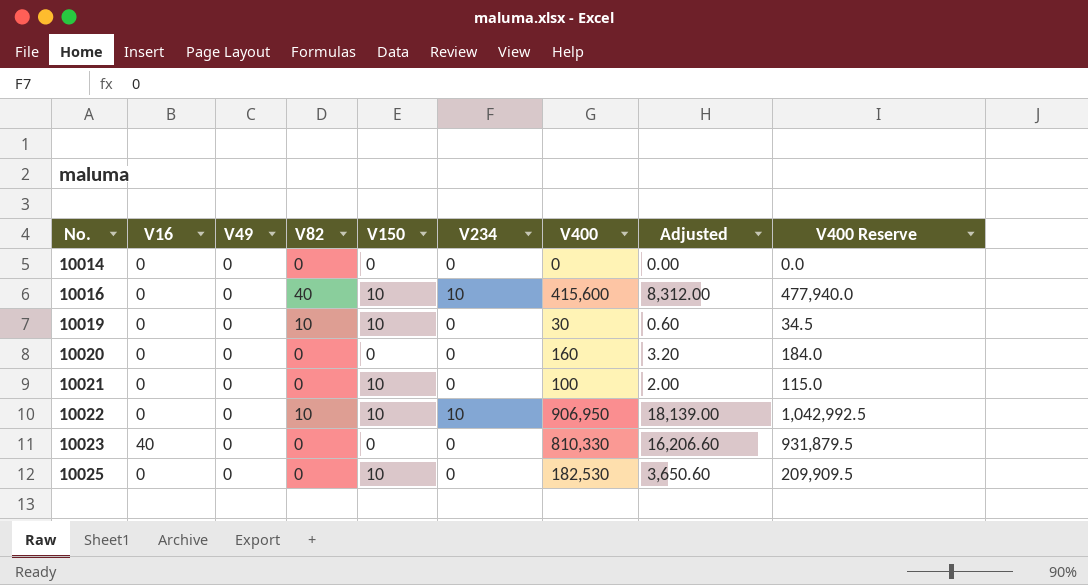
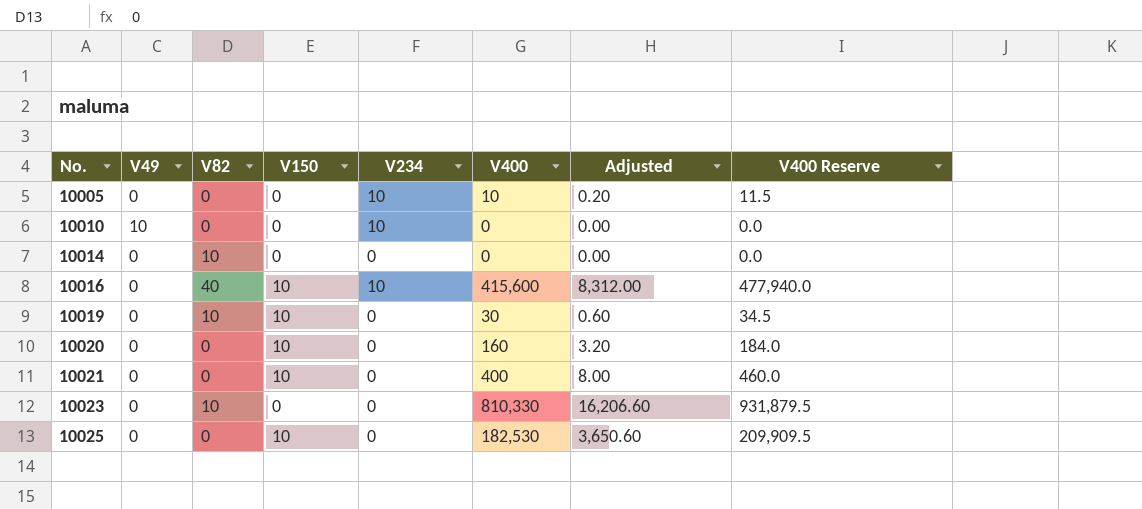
column V16 | position: 2 -> none
row 10022: 0 | 0 | 10 | 10 | 10 | 906,950 | 18,139.00 | 1,042,992.5 -> none
row 10005: none -> 0 | 0 | 0 | 10 | 10 | 0.20 | 11.5
row 10010: none -> 10 | 0 | 0 | 10 | 0 | 0.00 | 0.0
10014 | V82: 0 -> 10
10020 | V150: 0 -> 10
10021 | V400: 100 -> 400
10021 | Adjusted: 2.00 -> 8.00
10021 | V400 Reserve: 115.0 -> 460.0
10023 | V82: 0 -> 10

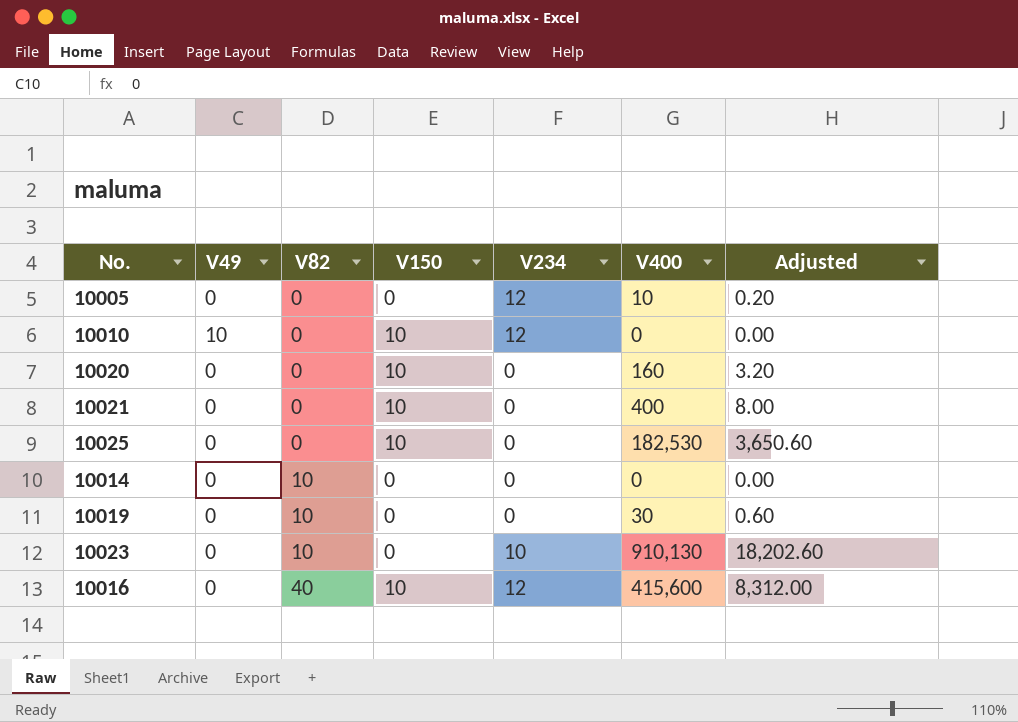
row order: No. ascending -> V82 ascending
column V400 Reserve | formula: [V400] * 1.15 -> none
10005 | V234: 10 -> 12
10010 | V150: 0 -> 10
10010 | V234: 10 -> 12
10019 | V150: 10 -> 0
10023 | V234: 0 -> 10
10023 | V400: 810,330 -> 910,130
10023 | Adjusted: 16,206.60 -> 18,202.60
10016 | V234: 10 -> 12

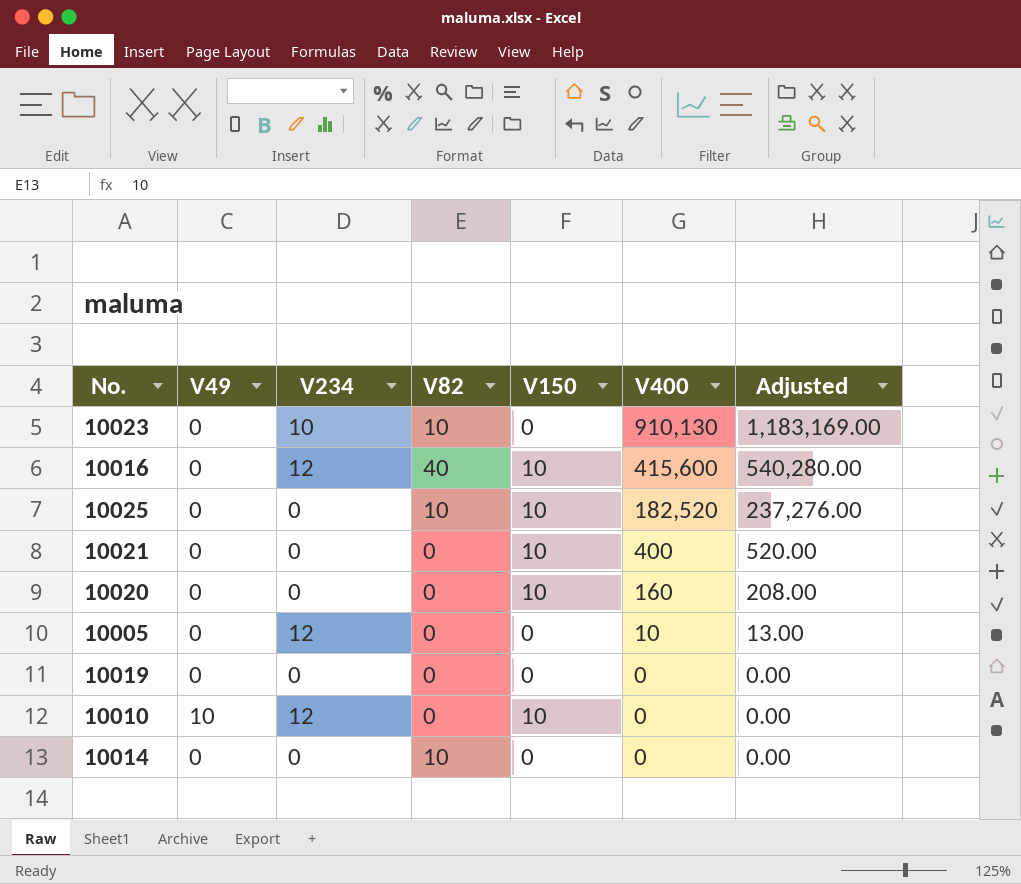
row order: V82 ascending -> V400 descending
column V234 | position: 5 -> 3
column Adjusted | formula: [V400] * 0.02 -> [V400] * 1.3
10025 | V82: 0 -> 10
10025 | V400: 182,530 -> 182,520
10019 | V82: 10 -> 0
10019 | V400: 30 -> 0

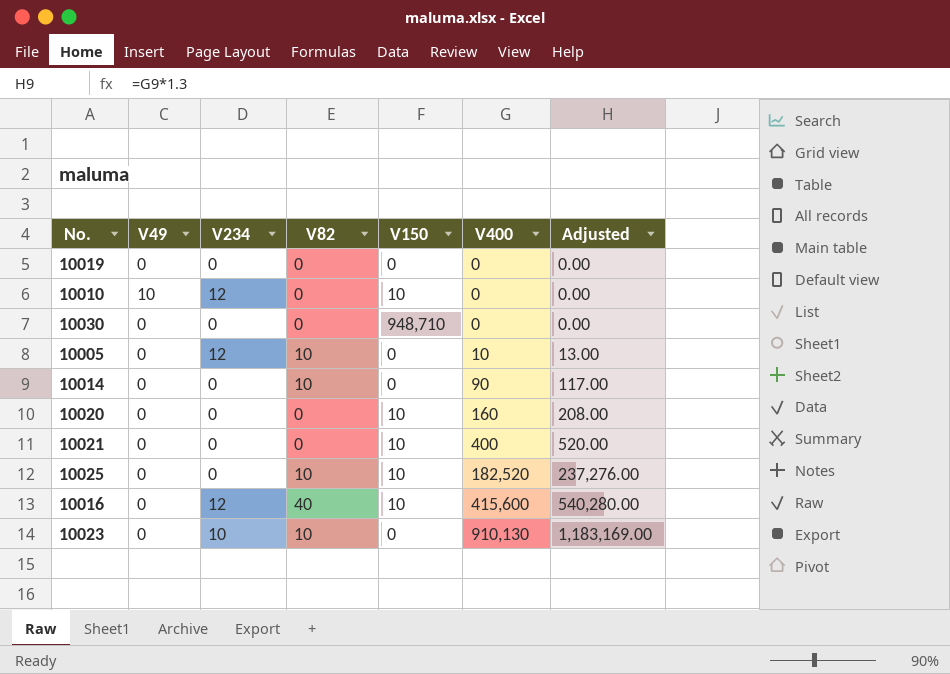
row order: V400 descending -> V400 ascending
row 10030: none -> 0 | 0 | 0 | 948,710 | 0 | 0.00
10005 | V82: 0 -> 10
10014 | V400: 0 -> 90
10014 | Adjusted: 0.00 -> 117.00

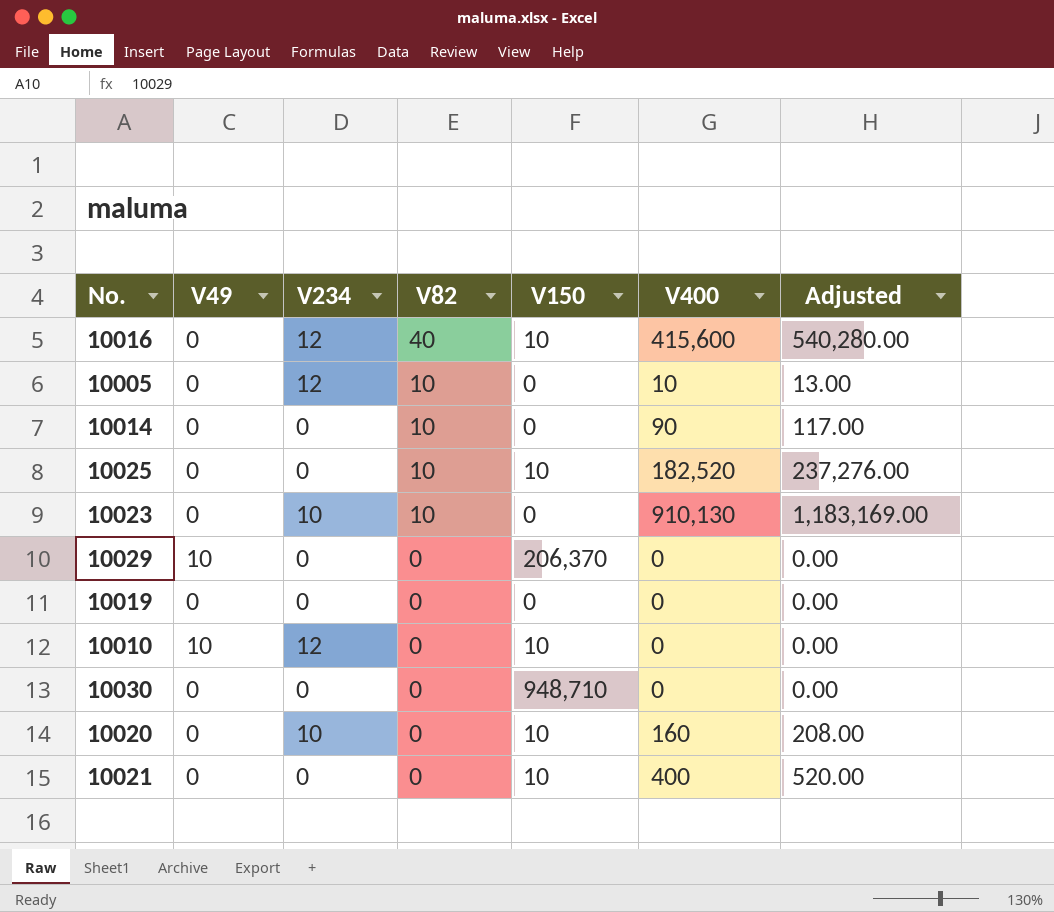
row order: V400 ascending -> V82 descending
row 10029: none -> 10 | 0 | 0 | 206,370 | 0 | 0.00
10020 | V234: 0 -> 10

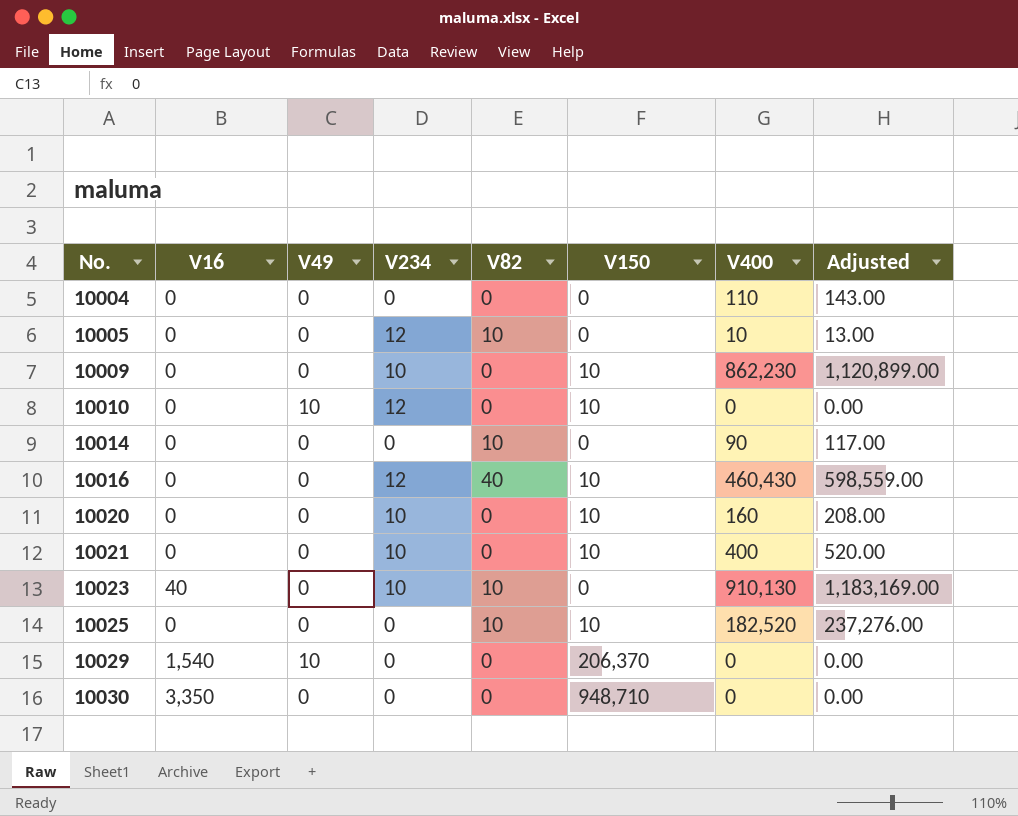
row order: V82 descending -> No. ascending
column V16 | position: none -> 2
row 10019: 0 | 0 | 0 | 0 | 0 | 0.00 -> none
row 10004: none -> 0 | 0 | 0 | 0 | 0 | 110 | 143.00
row 10009: none -> 0 | 0 | 10 | 0 | 10 | 862,230 | 1,120,899.00
10016 | V400: 415,600 -> 460,430
10016 | Adjusted: 540,280.00 -> 598,559.00
10021 | V234: 0 -> 10

